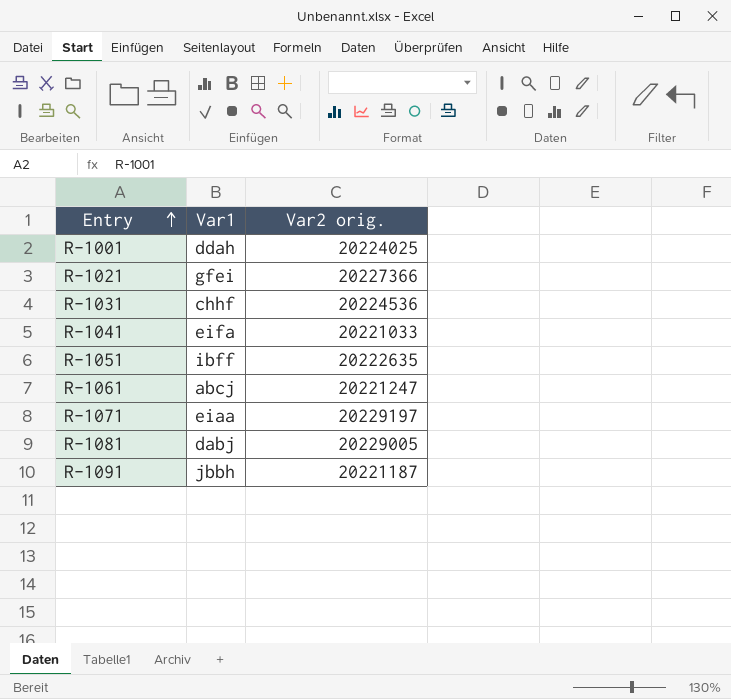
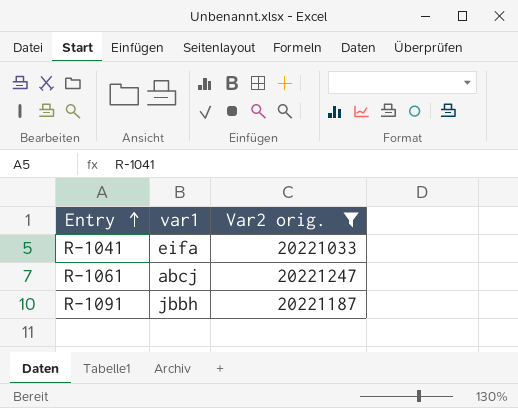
filter: none -> Var2 orig. <= 20221247
column name: Var1 -> var1

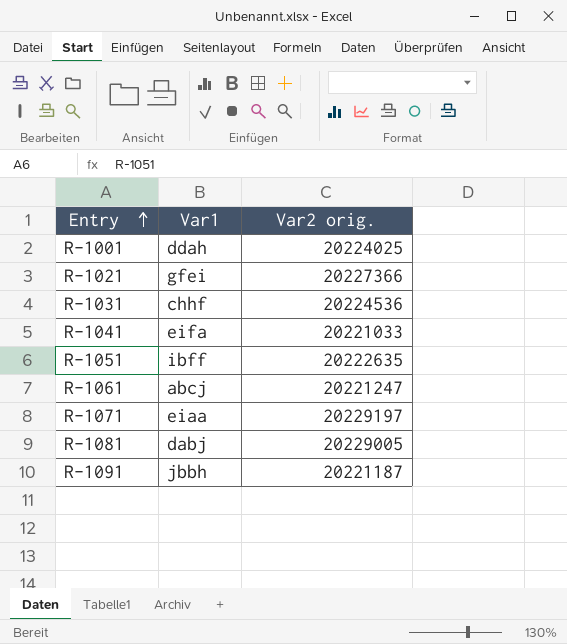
filter: Var2 orig. <= 20221247 -> none
column name: var1 -> Var1

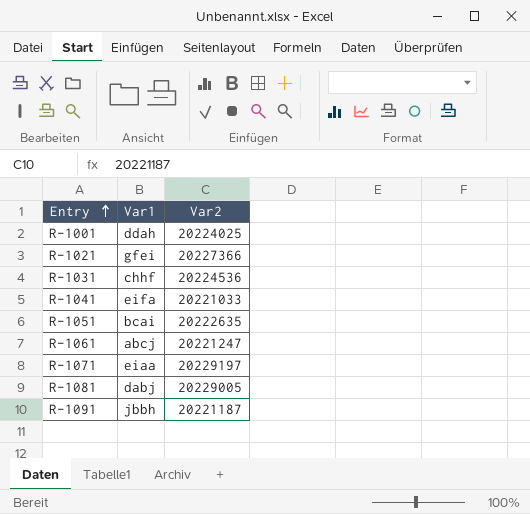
column name: Var2 orig. -> Var2
R-1051 | Var1: ibff -> bcai

